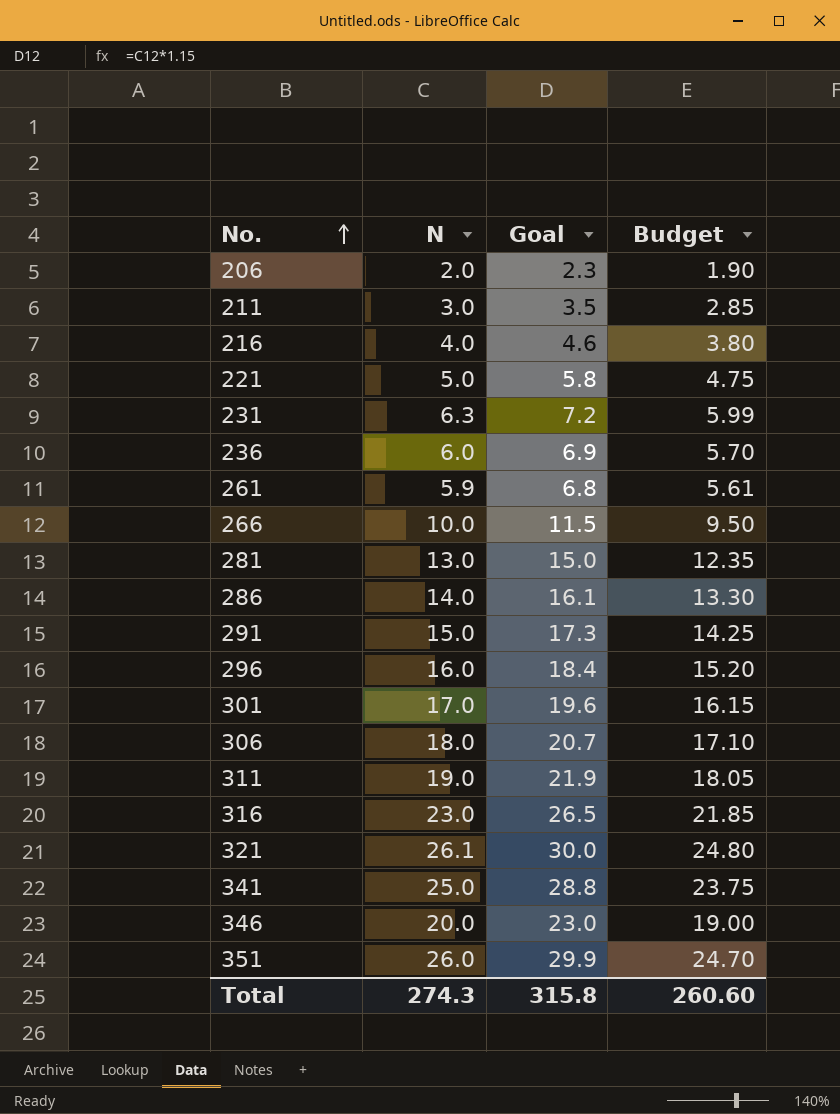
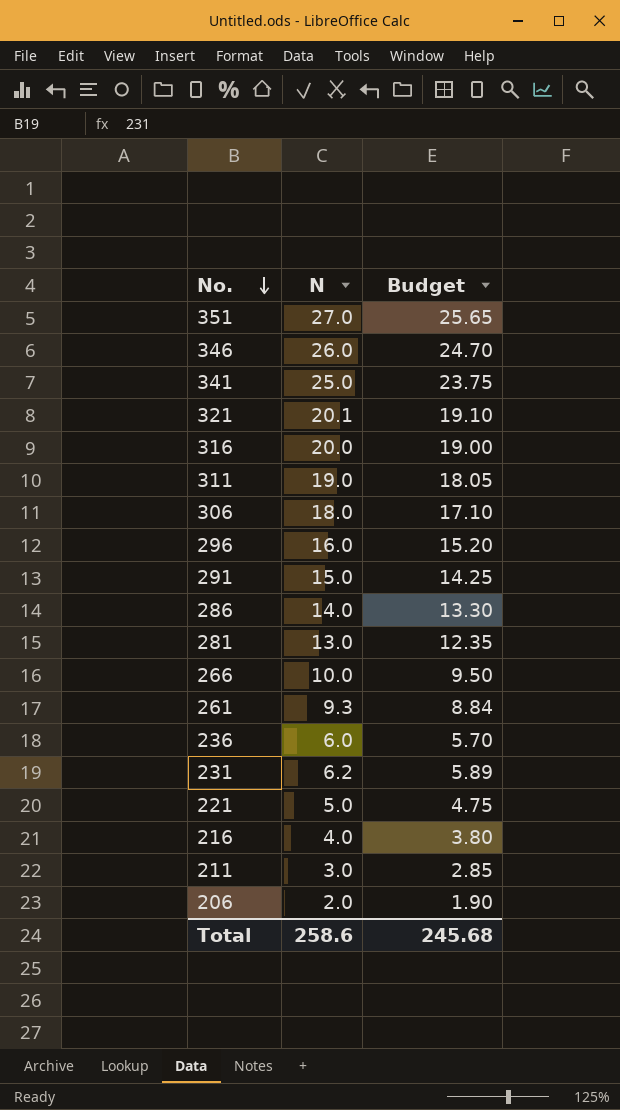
row order: No. ascending -> No. descending
column Goal | formula: [N] * 1.15 -> none
row 301: 17.0 | 19.6 | 16.15 -> none
351 | N: 26.0 -> 27.0
351 | Budget: 24.70 -> 25.65
346 | N: 20.0 -> 26.0
346 | Budget: 19.00 -> 24.70
321 | N: 26.1 -> 20.1
321 | Budget: 24.80 -> 19.10
316 | N: 23.0 -> 20.0
316 | Budget: 21.85 -> 19.00
261 | N: 5.9 -> 9.3
261 | Budget: 5.61 -> 8.84
231 | N: 6.3 -> 6.2
231 | Budget: 5.99 -> 5.89
Total | N: 274.3 -> 258.6
Total | Budget: 260.60 -> 245.68

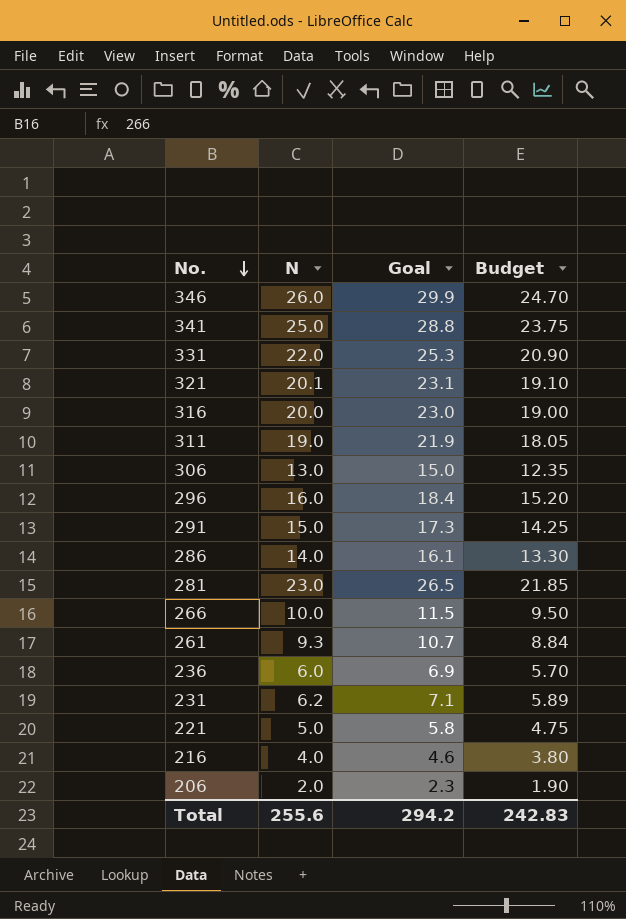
column Goal | formula: none -> [N] * 1.15
row 351: 27.0 | 25.65 -> none
row 211: 3.0 | 2.85 -> none
row 331: none -> 22.0 | 25.3 | 20.90
306 | N: 18.0 -> 13.0
306 | Budget: 17.10 -> 12.35
281 | N: 13.0 -> 23.0
281 | Budget: 12.35 -> 21.85
Total | N: 258.6 -> 255.6
Total | Budget: 245.68 -> 242.83

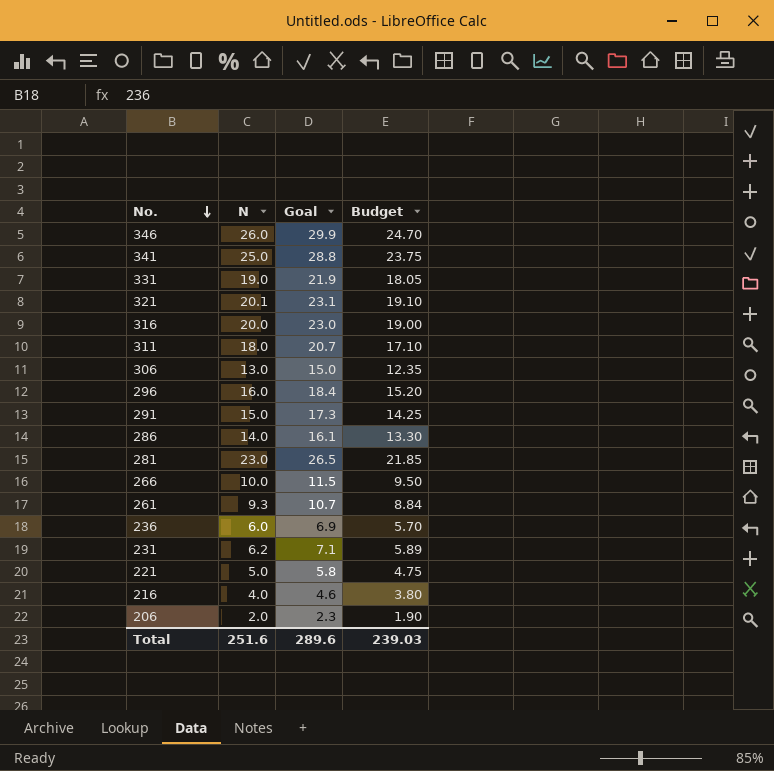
331 | N: 22.0 -> 19.0
331 | Goal: 25.3 -> 21.9
331 | Budget: 20.90 -> 18.05
311 | N: 19.0 -> 18.0
311 | Goal: 21.9 -> 20.7
311 | Budget: 18.05 -> 17.10
Total | N: 255.6 -> 251.6
Total | Goal: 294.2 -> 289.6
Total | Budget: 242.83 -> 239.03

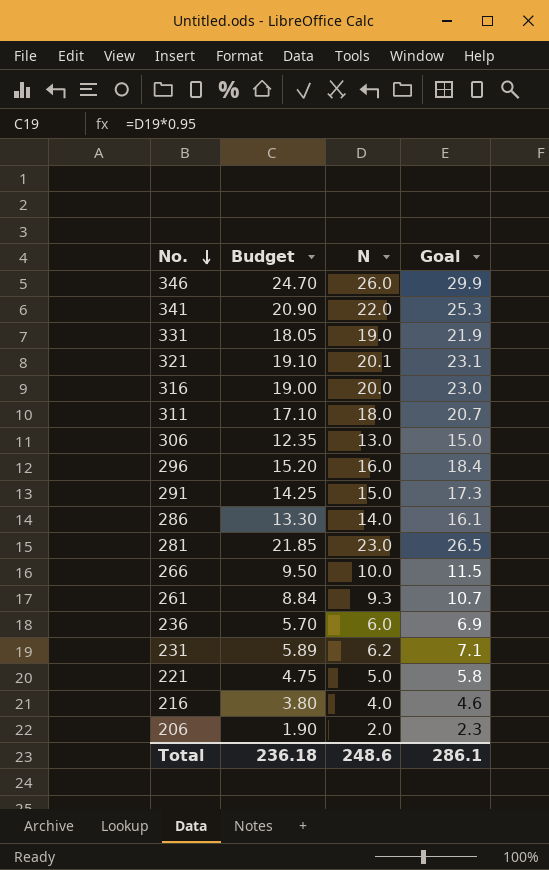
column Budget | position: 4 -> 2
341 | Budget: 23.75 -> 20.90
341 | N: 25.0 -> 22.0
341 | Goal: 28.8 -> 25.3
Total | Budget: 239.03 -> 236.18
Total | N: 251.6 -> 248.6
Total | Goal: 289.6 -> 286.1

